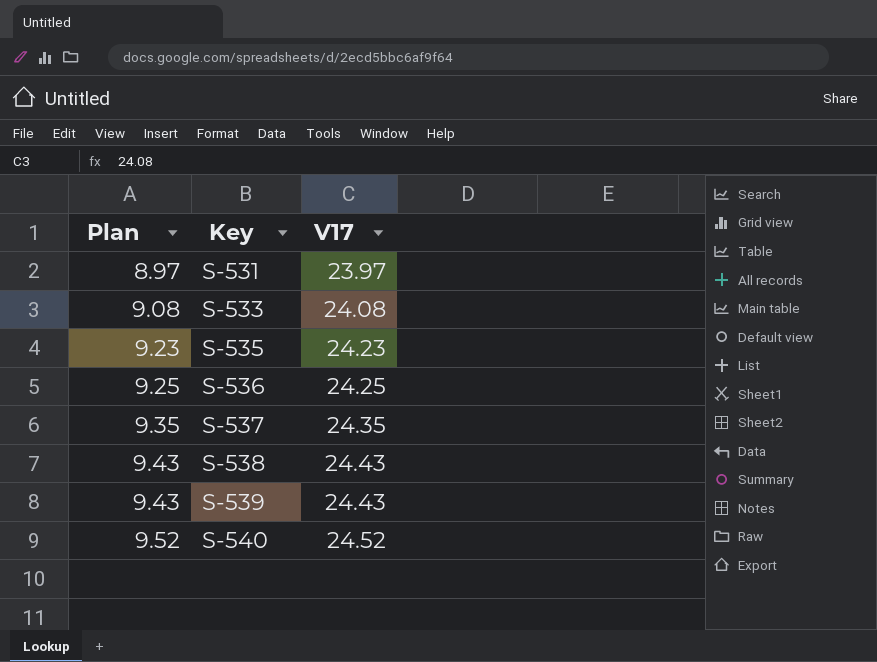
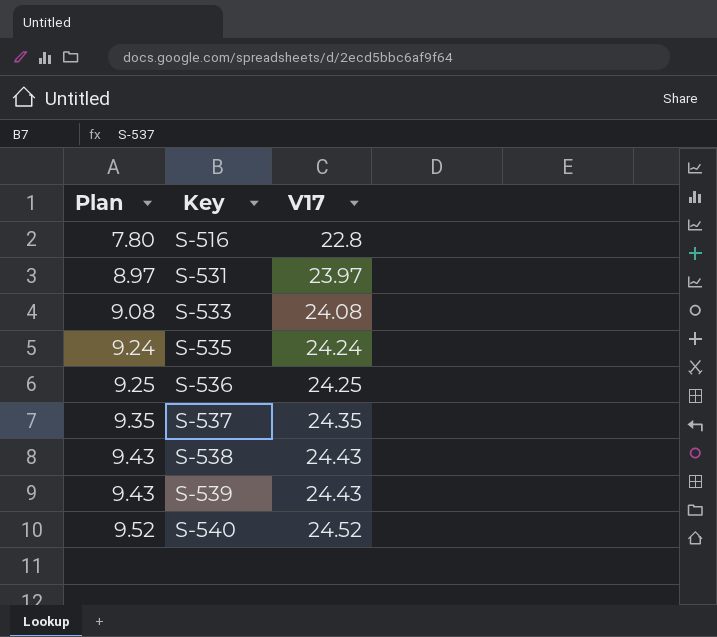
row S-516: none -> 7.80 | 22.8
S-535 | Plan: 9.23 -> 9.24
S-535 | V17: 24.23 -> 24.24

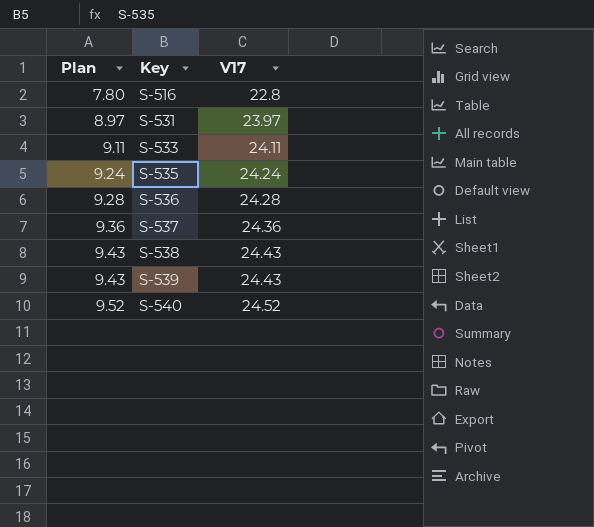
S-533 | Plan: 9.08 -> 9.11
S-533 | V17: 24.08 -> 24.11
S-536 | Plan: 9.25 -> 9.28
S-536 | V17: 24.25 -> 24.28
S-537 | Plan: 9.35 -> 9.36
S-537 | V17: 24.35 -> 24.36

